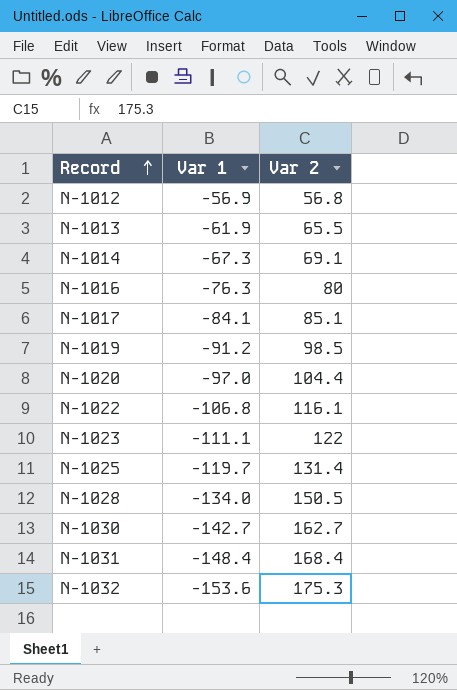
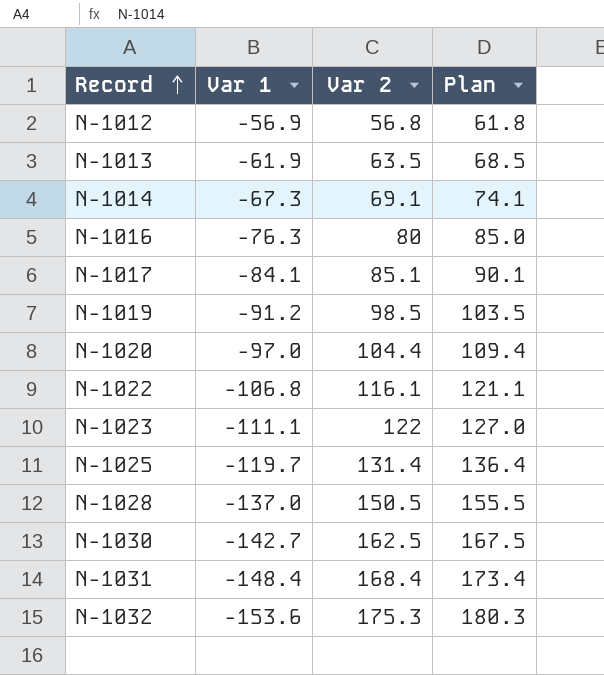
column Plan | formula: none -> [Var 2] + 5
N-1013 | Var 2: 65.5 -> 63.5
N-1028 | Var 1: -134.0 -> -137.0
N-1030 | Var 2: 162.7 -> 162.5

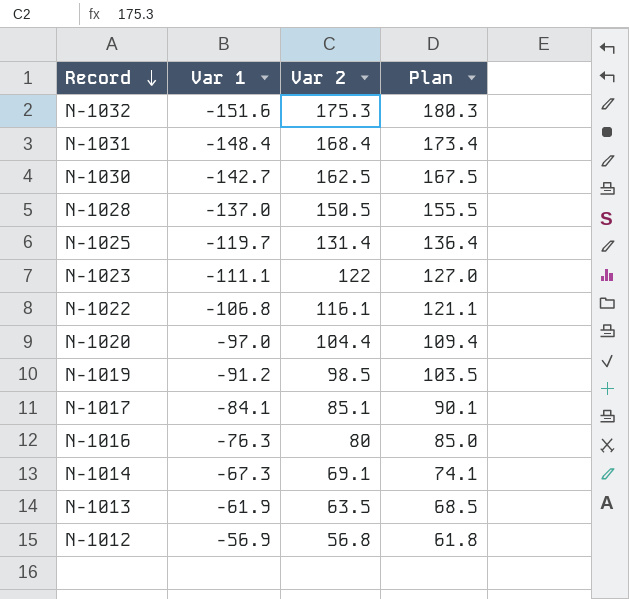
row order: Record ascending -> Record descending
N-1032 | Var 1: -153.6 -> -151.6

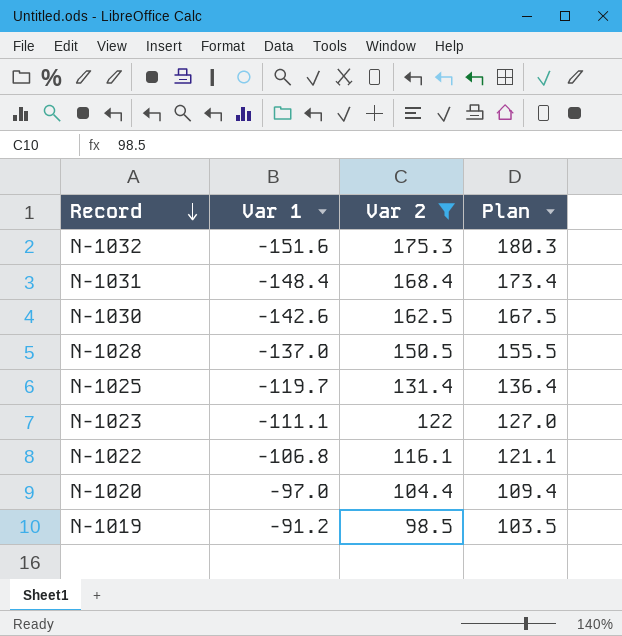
filter: none -> Var 2 >= 98.5
N-1030 | Var 1: -142.7 -> -142.6

